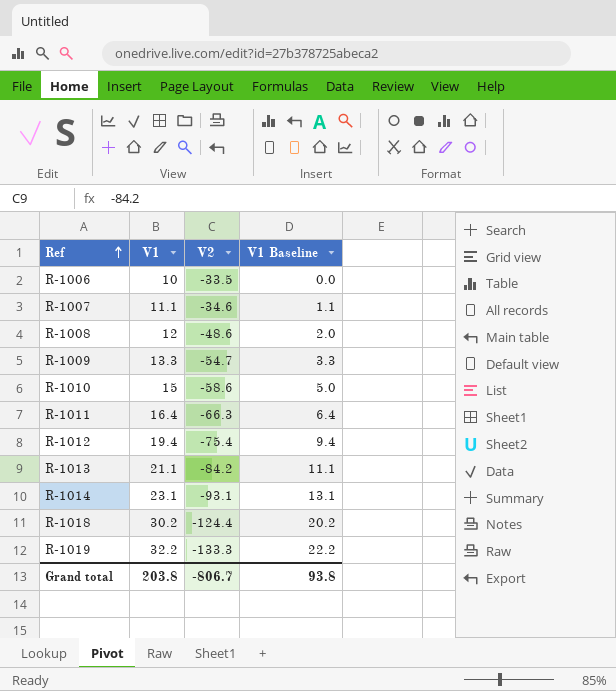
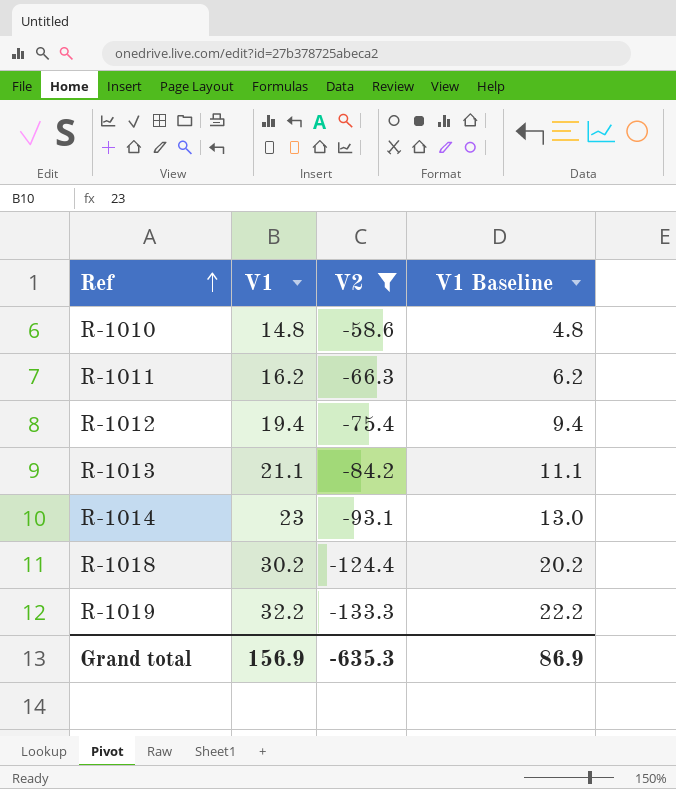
filter: none -> V2 <= -58.6
R-1010 | V1: 15 -> 14.8
R-1010 | V1 Baseline: 5.0 -> 4.8
R-1011 | V1: 16.4 -> 16.2
R-1011 | V1 Baseline: 6.4 -> 6.2
R-1014 | V1: 23.1 -> 23
R-1014 | V1 Baseline: 13.1 -> 13.0
Grand total | V1: 203.8 -> 156.9
Grand total | V2: -806.7 -> -635.3
Grand total | V1 Baseline: 93.8 -> 86.9

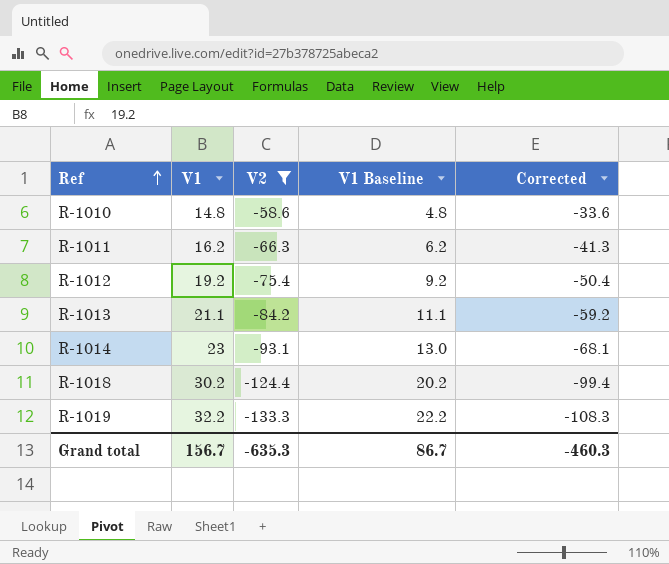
column Corrected | formula: none -> [V2] + 25
R-1012 | V1: 19.4 -> 19.2
R-1012 | V1 Baseline: 9.4 -> 9.2
Grand total | V1: 156.9 -> 156.7
Grand total | V1 Baseline: 86.9 -> 86.7

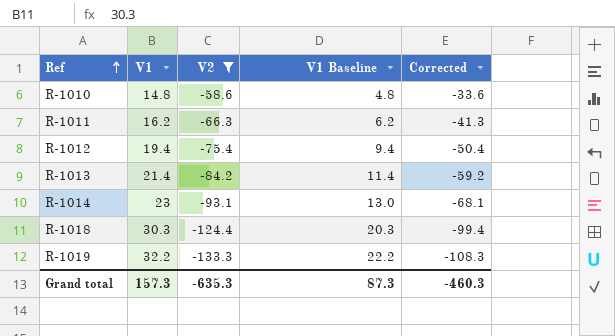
R-1012 | V1: 19.2 -> 19.4
R-1012 | V1 Baseline: 9.2 -> 9.4
R-1013 | V1: 21.1 -> 21.4
R-1013 | V1 Baseline: 11.1 -> 11.4
R-1018 | V1: 30.2 -> 30.3
R-1018 | V1 Baseline: 20.2 -> 20.3
Grand total | V1: 156.7 -> 157.3
Grand total | V1 Baseline: 86.7 -> 87.3

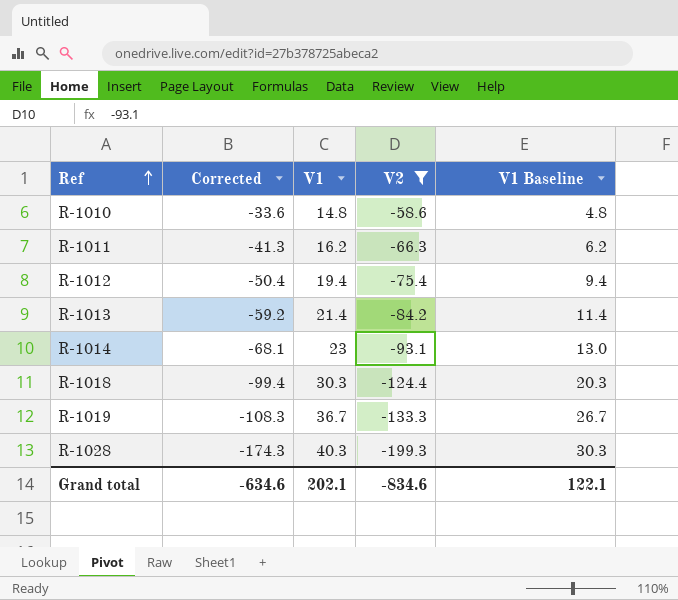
column Corrected | position: 5 -> 2
R-1019 | V1: 32.2 -> 36.7
R-1019 | V1 Baseline: 22.2 -> 26.7
row R-1028: none -> -174.3 | 40.3 | -199.3 | 30.3
Grand total | Corrected: -460.3 -> -634.6
Grand total | V1: 157.3 -> 202.1
Grand total | V2: -635.3 -> -834.6
Grand total | V1 Baseline: 87.3 -> 122.1

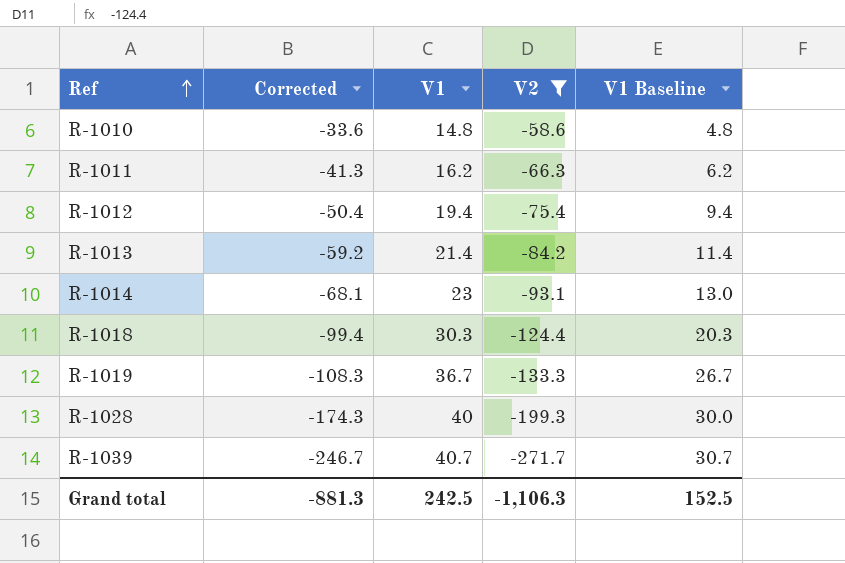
R-1028 | V1: 40.3 -> 40
R-1028 | V1 Baseline: 30.3 -> 30.0
row R-1039: none -> -246.7 | 40.7 | -271.7 | 30.7
Grand total | Corrected: -634.6 -> -881.3
Grand total | V1: 202.1 -> 242.5
Grand total | V2: -834.6 -> -1,106.3
Grand total | V1 Baseline: 122.1 -> 152.5

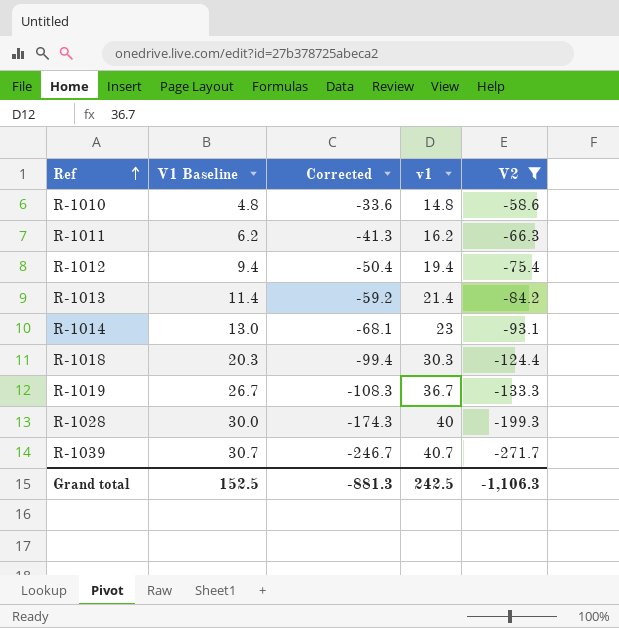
column V1 Baseline | position: 5 -> 2
column name: V1 -> v1

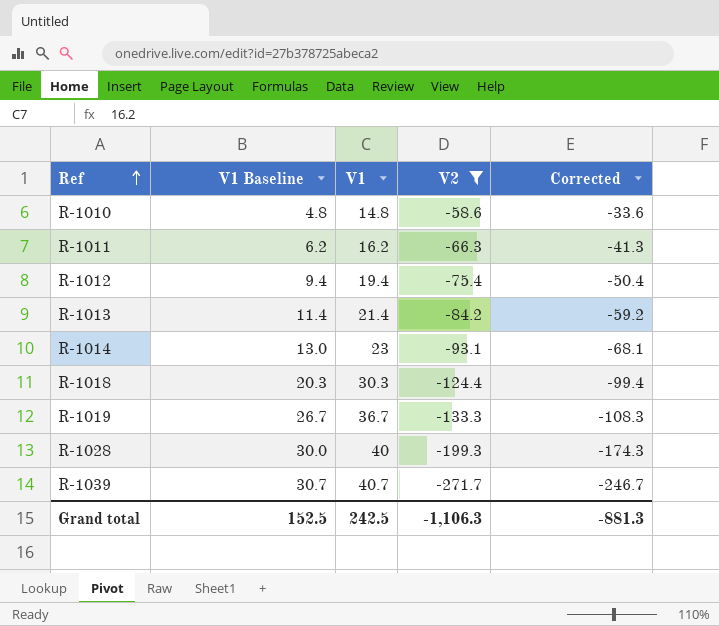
column name: v1 -> V1
column Corrected | position: 3 -> 5

